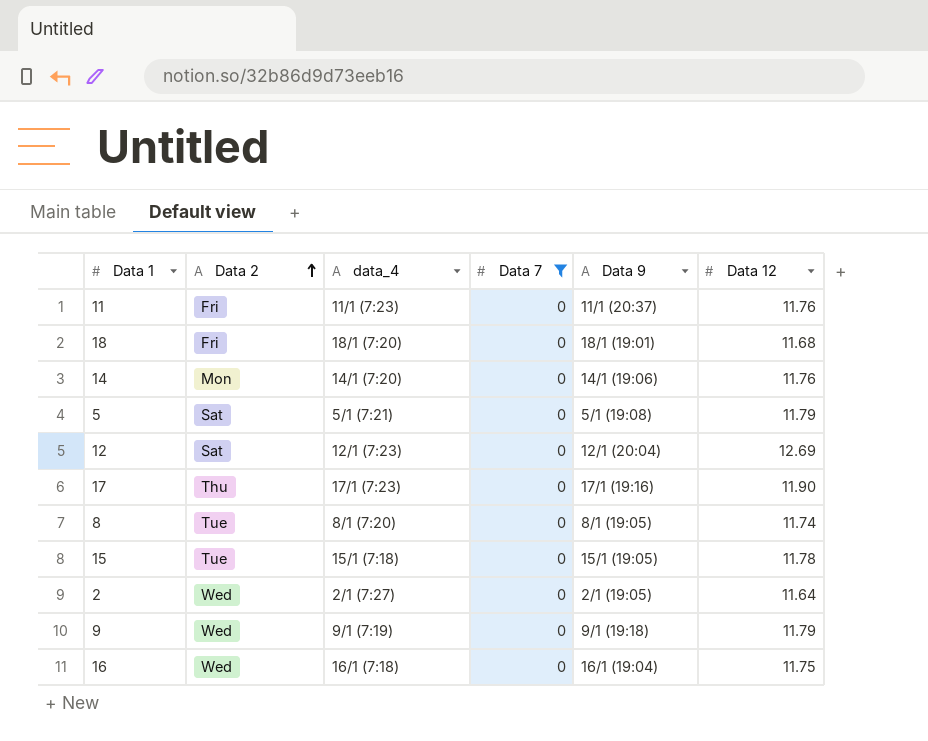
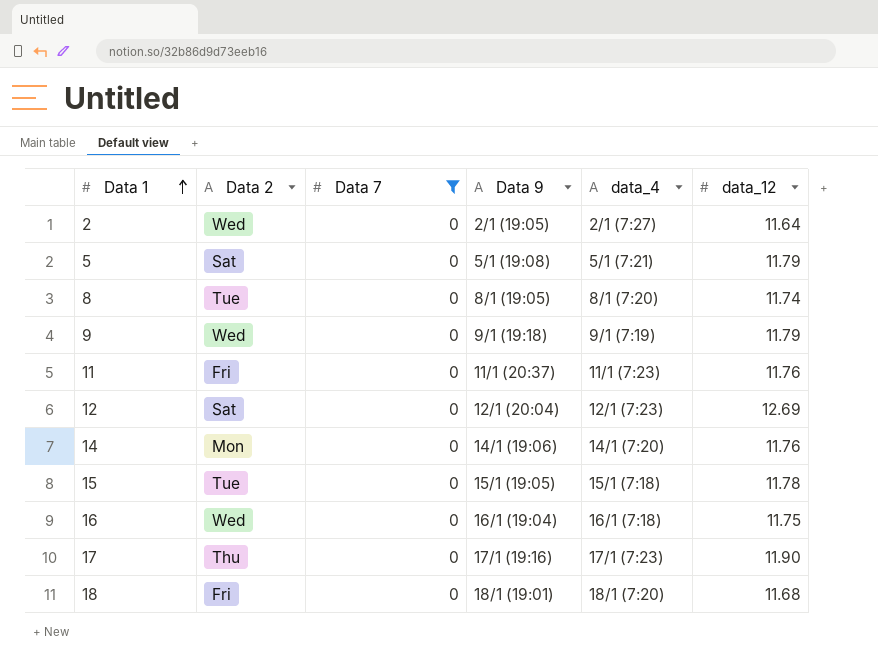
row order: Data 2 ascending -> Data 1 ascending
column data_4 | position: 3 -> 5
column name: Data 12 -> data_12

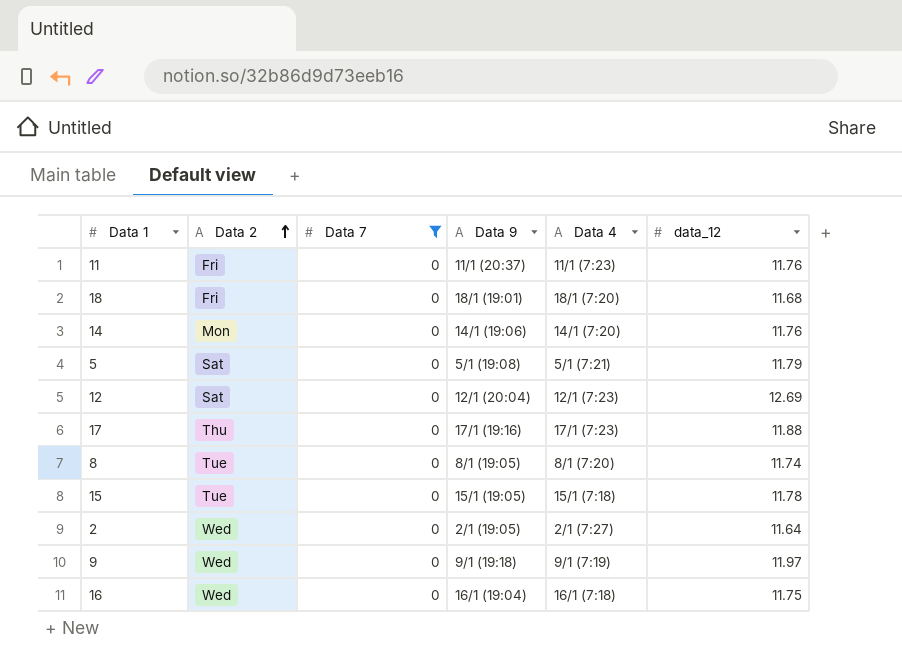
row order: Data 1 ascending -> Data 2 ascending
column name: data_4 -> Data 4
17 | data_12: 11.90 -> 11.88
9 | data_12: 11.79 -> 11.97

